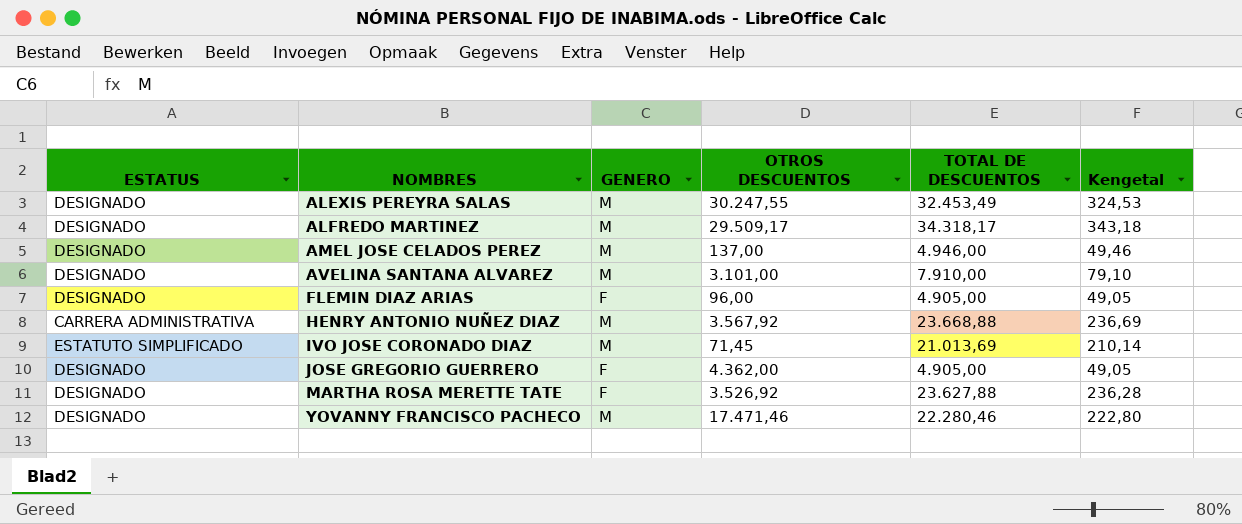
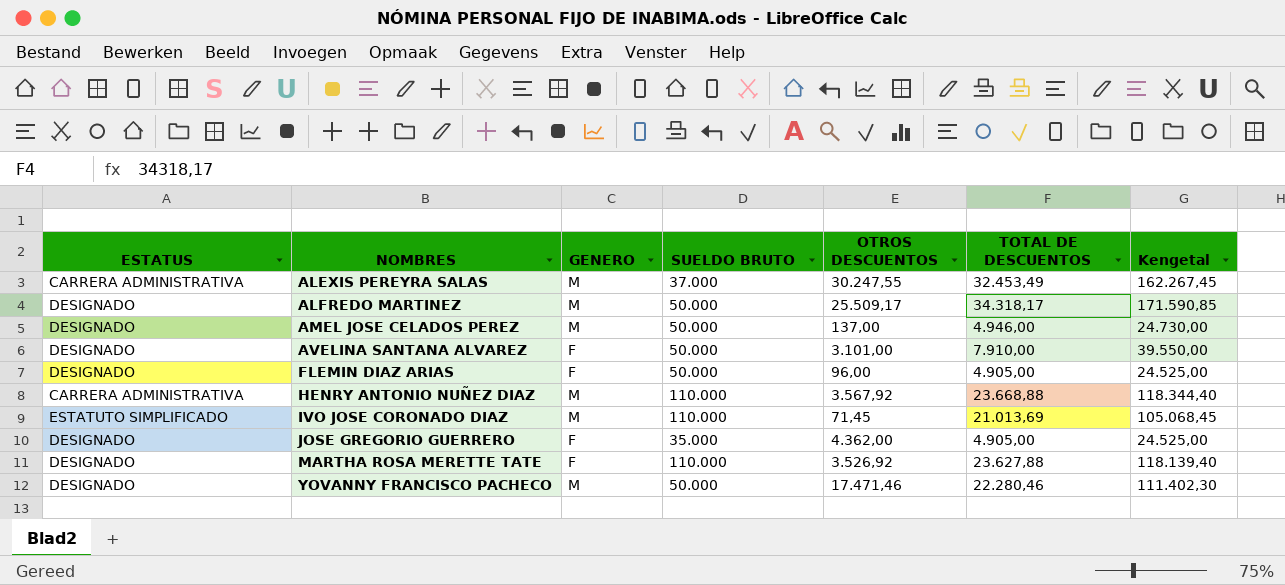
column SUELDO BRUTO | position: none -> 4
column Kengetal | formula: [TOTAL DE DESCUENTOS] * 0,01 -> [TOTAL DE DESCUENTOS] * 5
ALEXIS PEREYRA SALAS | ESTATUS: DESIGNADO -> CARRERA ADMINISTRATIVA
ALFREDO MARTINEZ | OTROS DESCUENTOS: 29.509,17 -> 25.509,17
AVELINA SANTANA ALVAREZ | GENERO: M -> F

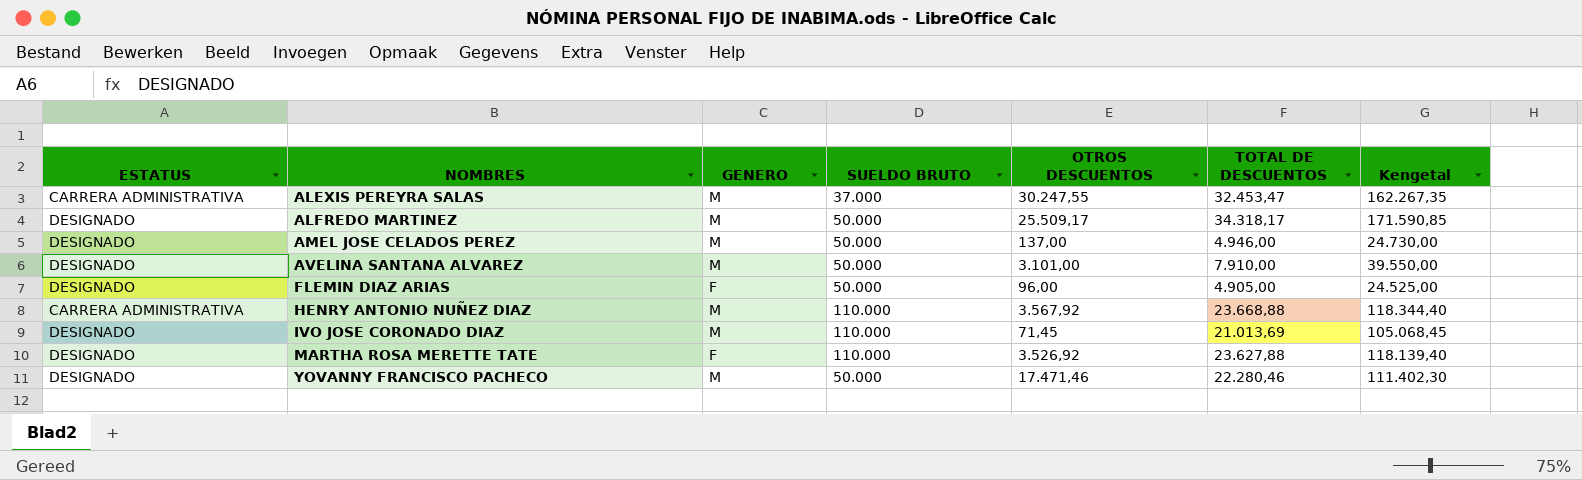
row JOSE GREGORIO GUERRERO: DESIGNADO | F | 35.000 | 4.362,00 | 4.905,00 | 24.525,00 -> none
ALEXIS PEREYRA SALAS | TOTAL DE DESCUENTOS: 32.453,49 -> 32.453,47
ALEXIS PEREYRA SALAS | Kengetal: 162.267,45 -> 162.267,35
AVELINA SANTANA ALVAREZ | GENERO: F -> M
IVO JOSE CORONADO DIAZ | ESTATUS: ESTATUTO SIMPLIFICADO -> DESIGNADO

